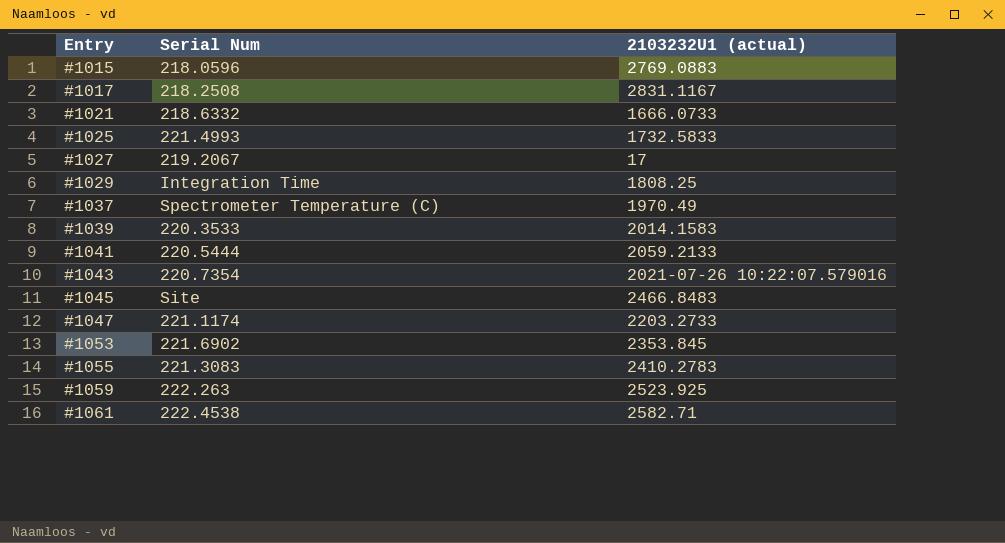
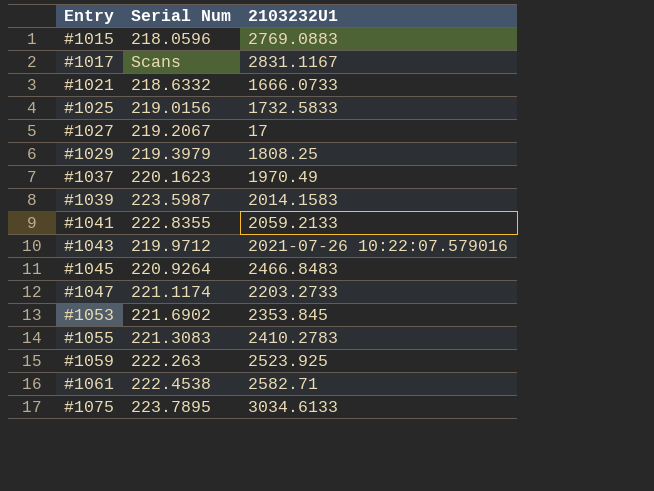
column name: 2103232U1 (actual) -> 2103232U1
#1017 | Serial Num: 218.2508 -> Scans
#1025 | Serial Num: 221.4993 -> 219.0156
#1029 | Serial Num: Integration Time -> 219.3979
#1037 | Serial Num: Spectrometer Temperature (C) -> 220.1623
#1039 | Serial Num: 220.3533 -> 223.5987
#1041 | Serial Num: 220.5444 -> 222.8355
#1043 | Serial Num: 220.7354 -> 219.9712
#1045 | Serial Num: Site -> 220.9264
row #1075: none -> 223.7895 | 3034.6133

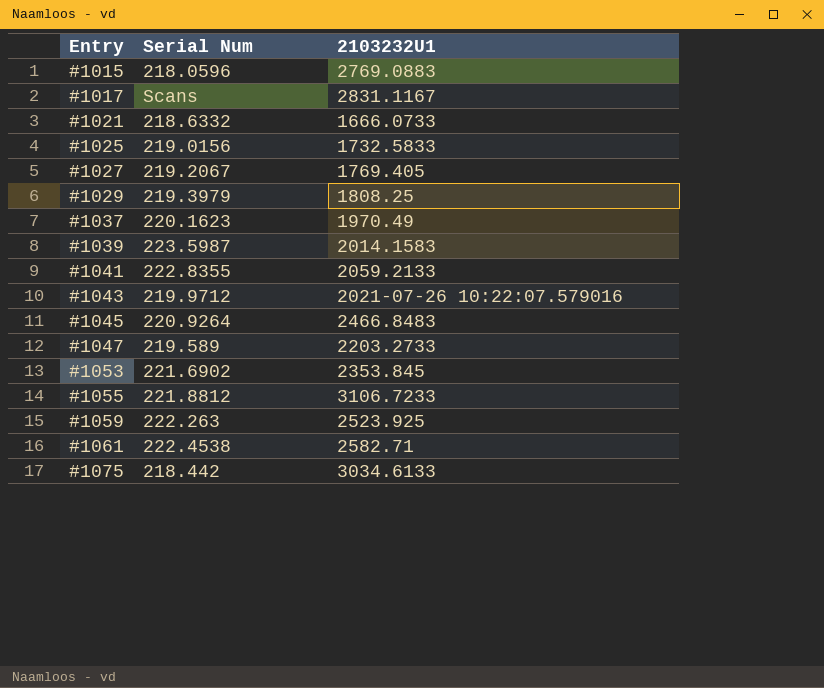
#1027 | 2103232U1: 17 -> 1769.405
#1047 | Serial Num: 221.1174 -> 219.589
#1055 | Serial Num: 221.3083 -> 221.8812
#1055 | 2103232U1: 2410.2783 -> 3106.7233
#1075 | Serial Num: 223.7895 -> 218.442

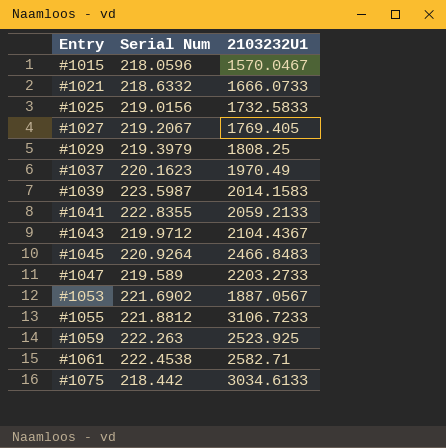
row #1017: Scans | 2831.1167 -> none
#1015 | 2103232U1: 2769.0883 -> 1570.0467
#1043 | 2103232U1: 2021-07-26 10:22:07.579016 -> 2104.4367
#1053 | 2103232U1: 2353.845 -> 1887.0567

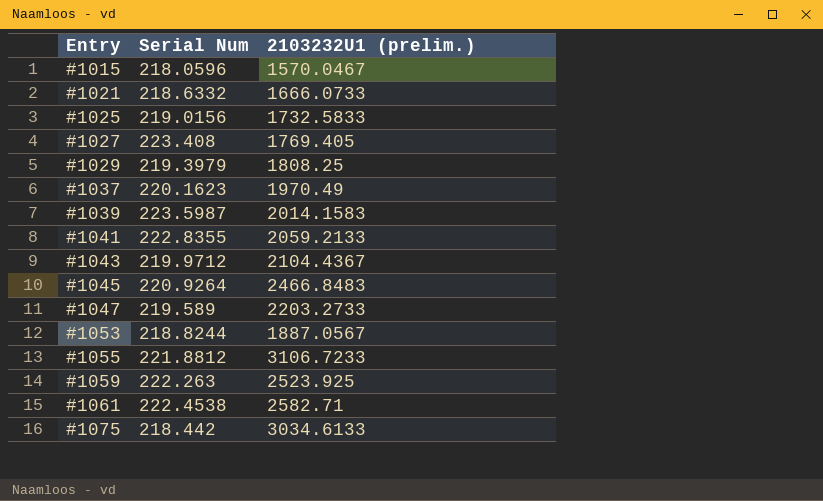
column name: 2103232U1 -> 2103232U1 (prelim.)
#1027 | Serial Num: 219.2067 -> 223.408
#1053 | Serial Num: 221.6902 -> 218.8244

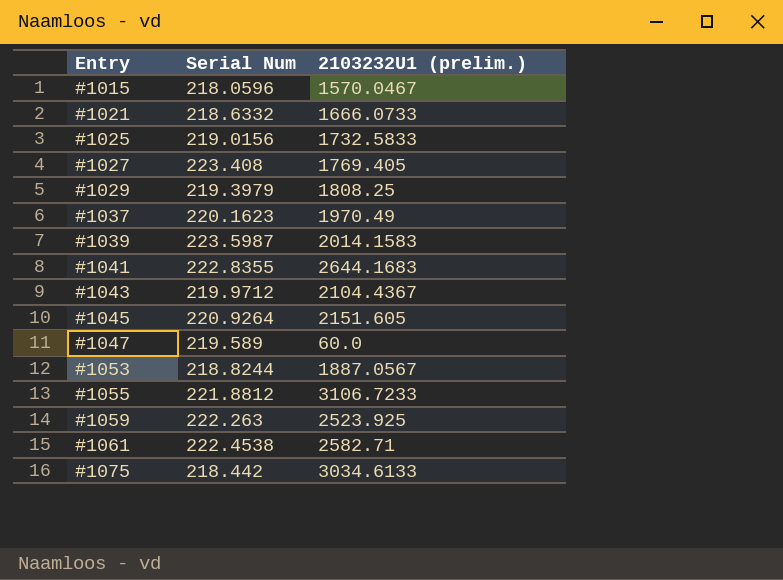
#1041 | 2103232U1 (prelim.): 2059.2133 -> 2644.1683
#1045 | 2103232U1 (prelim.): 2466.8483 -> 2151.605
#1047 | 2103232U1 (prelim.): 2203.2733 -> 60.0

